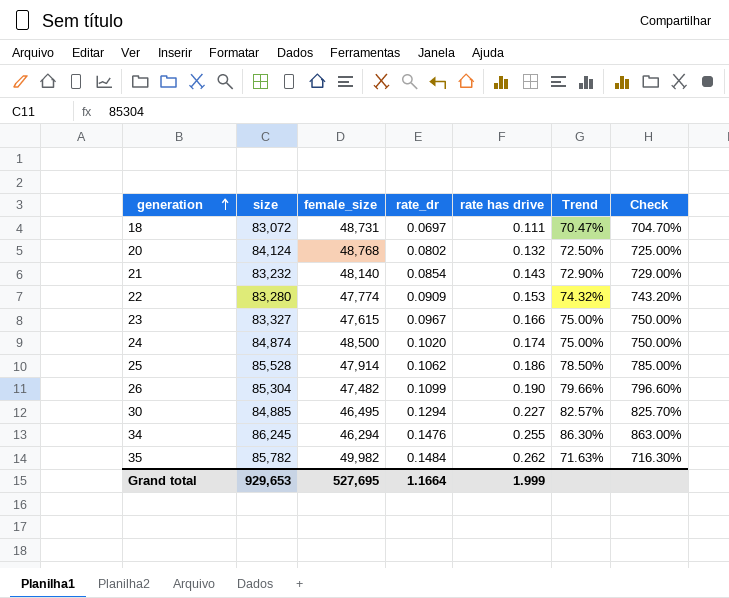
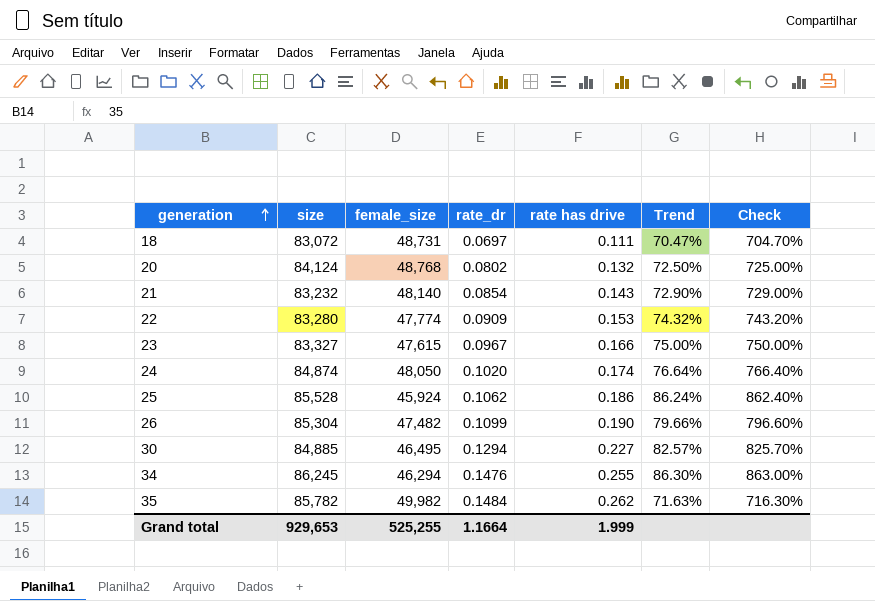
24 | female_size: 48,500 -> 48,050
24 | Trend: 75.00% -> 76.64%
24 | Check: 750.00% -> 766.40%
25 | female_size: 47,914 -> 45,924
25 | Trend: 78.50% -> 86.24%
25 | Check: 785.00% -> 862.40%
Grand total | female_size: 527,695 -> 525,255

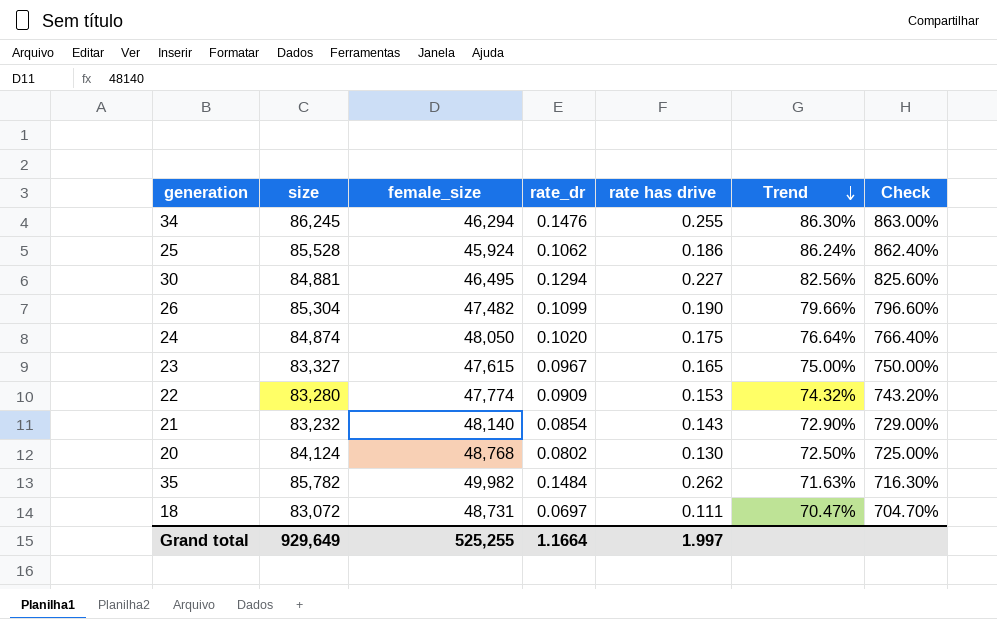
row order: generation ascending -> Trend descending
30 | size: 84,885 -> 84,881
30 | Trend: 82.57% -> 82.56%
30 | Check: 825.70% -> 825.60%
24 | rate has drive: 0.174 -> 0.175
23 | rate has drive: 0.166 -> 0.165
20 | rate has drive: 0.132 -> 0.130
Grand total | size: 929,653 -> 929,649
Grand total | rate has drive: 1.999 -> 1.997

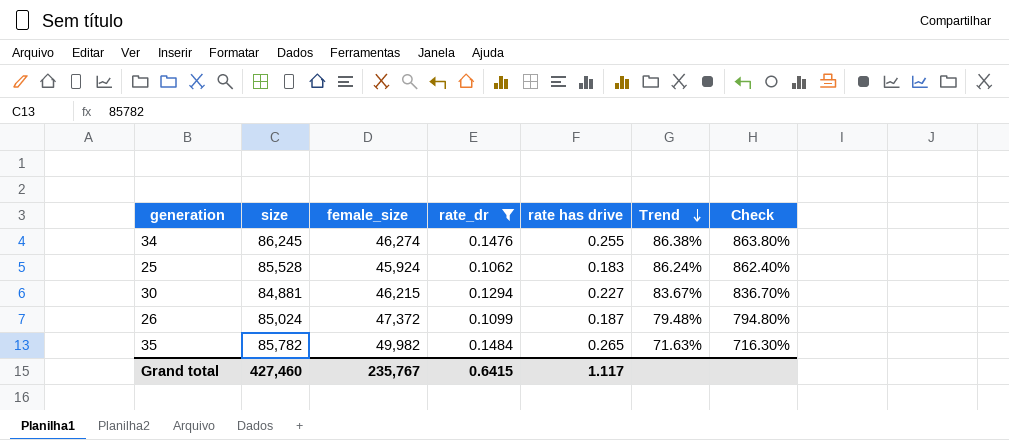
filter: none -> rate_dr >= 0.1062
34 | female_size: 46,294 -> 46,274
34 | Trend: 86.30% -> 86.38%
34 | Check: 863.00% -> 863.80%
25 | rate has drive: 0.186 -> 0.183
30 | female_size: 46,495 -> 46,215
30 | Trend: 82.56% -> 83.67%
30 | Check: 825.60% -> 836.70%
26 | size: 85,304 -> 85,024
26 | female_size: 47,482 -> 47,372
26 | rate has drive: 0.190 -> 0.187
26 | Trend: 79.66% -> 79.48%
26 | Check: 796.60% -> 794.80%
35 | rate has drive: 0.262 -> 0.265
Grand total | size: 929,649 -> 427,460
Grand total | female_size: 525,255 -> 235,767
Grand total | rate_dr: 1.1664 -> 0.6415
Grand total | rate has drive: 1.997 -> 1.117

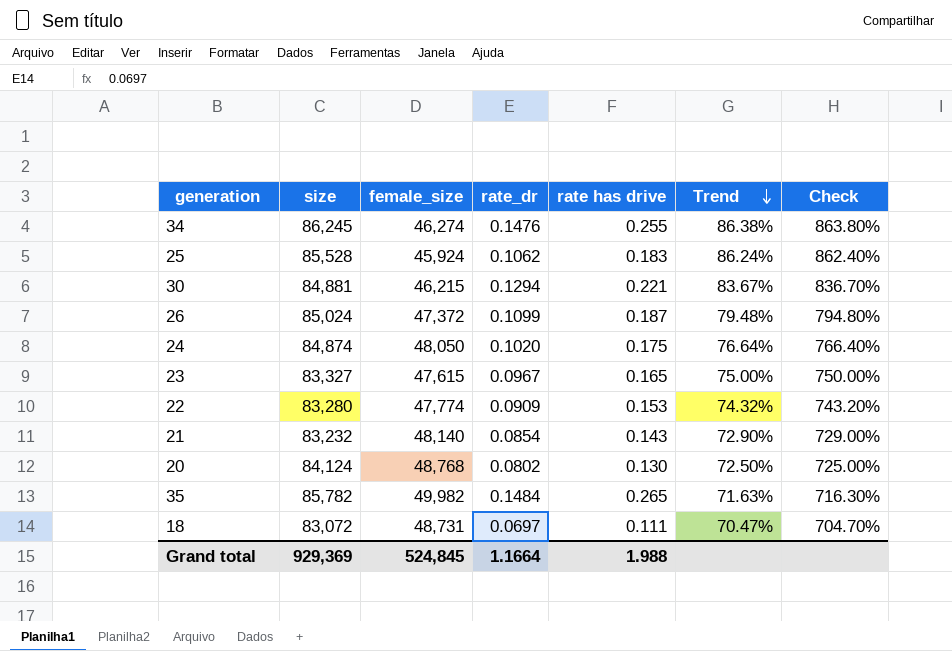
filter: rate_dr >= 0.1062 -> none
30 | rate has drive: 0.227 -> 0.221
Grand total | size: 427,460 -> 929,369
Grand total | female_size: 235,767 -> 524,845
Grand total | rate_dr: 0.6415 -> 1.1664
Grand total | rate has drive: 1.117 -> 1.988

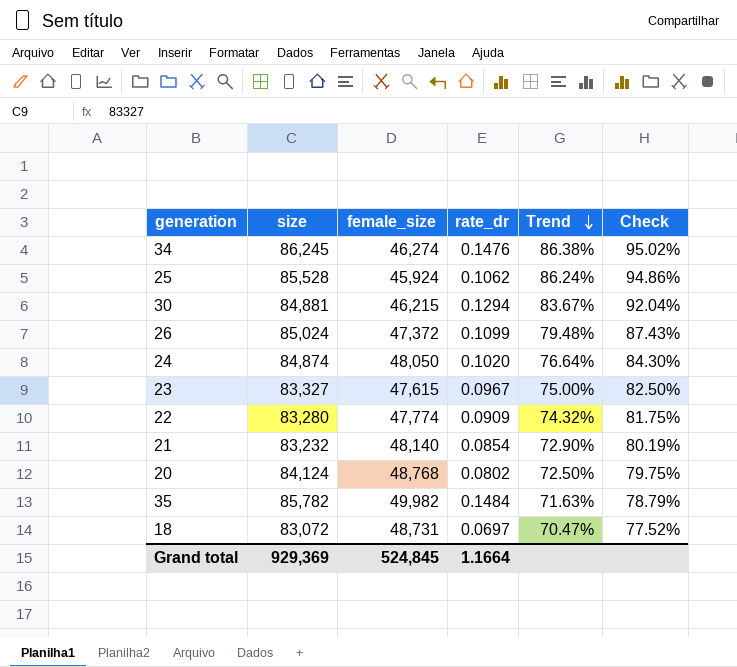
column rate has drive | position: 5 -> none
column Check | formula: [Trend] * 10 -> [Trend] * 1.1

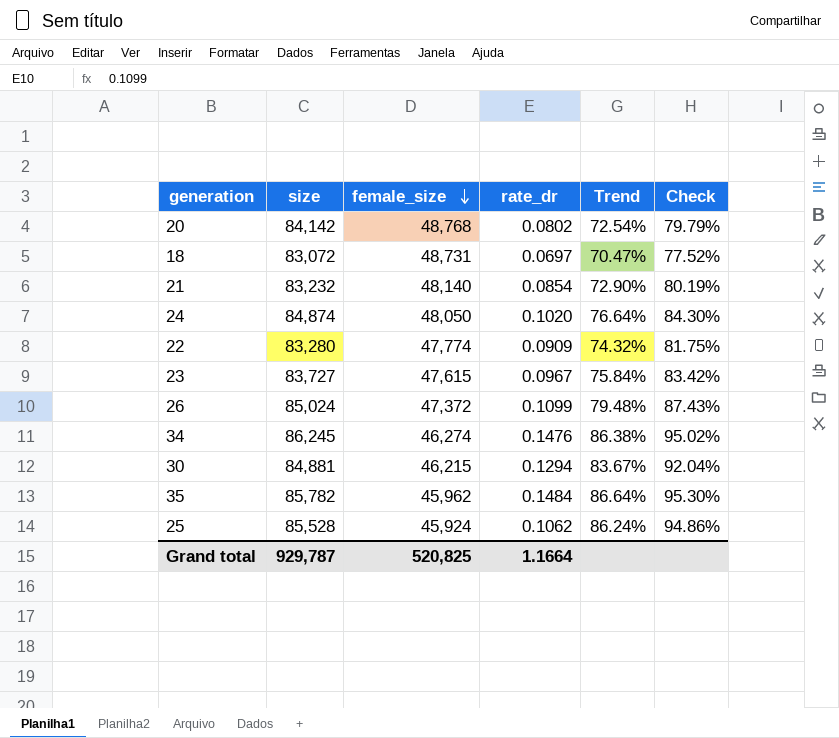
row order: Trend descending -> female_size descending
20 | size: 84,124 -> 84,142
20 | Trend: 72.50% -> 72.54%
20 | Check: 79.75% -> 79.79%
23 | size: 83,327 -> 83,727
23 | Trend: 75.00% -> 75.84%
23 | Check: 82.50% -> 83.42%
35 | female_size: 49,982 -> 45,962
35 | Trend: 71.63% -> 86.64%
35 | Check: 78.79% -> 95.30%
Grand total | size: 929,369 -> 929,787
Grand total | female_size: 524,845 -> 520,825

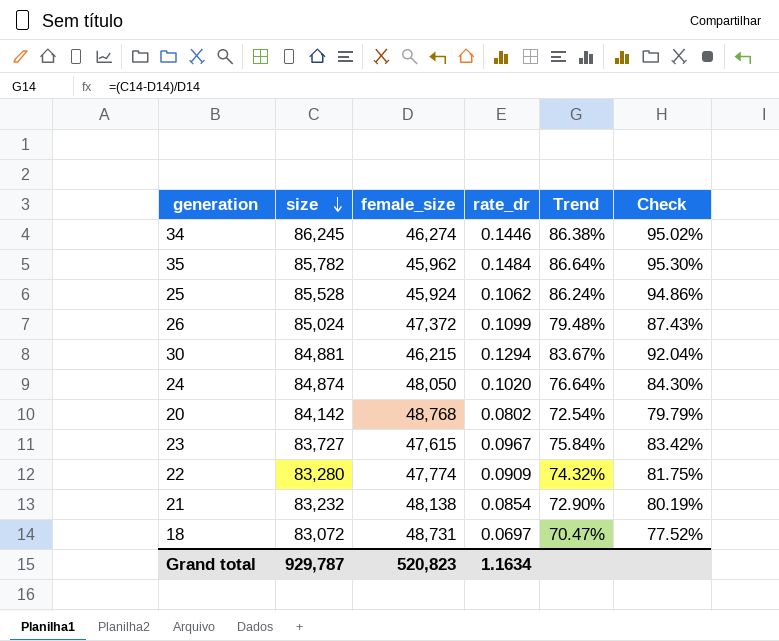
row order: female_size descending -> size descending
34 | rate_dr: 0.1476 -> 0.1446
21 | female_size: 48,140 -> 48,138
Grand total | female_size: 520,825 -> 520,823
Grand total | rate_dr: 1.1664 -> 1.1634

